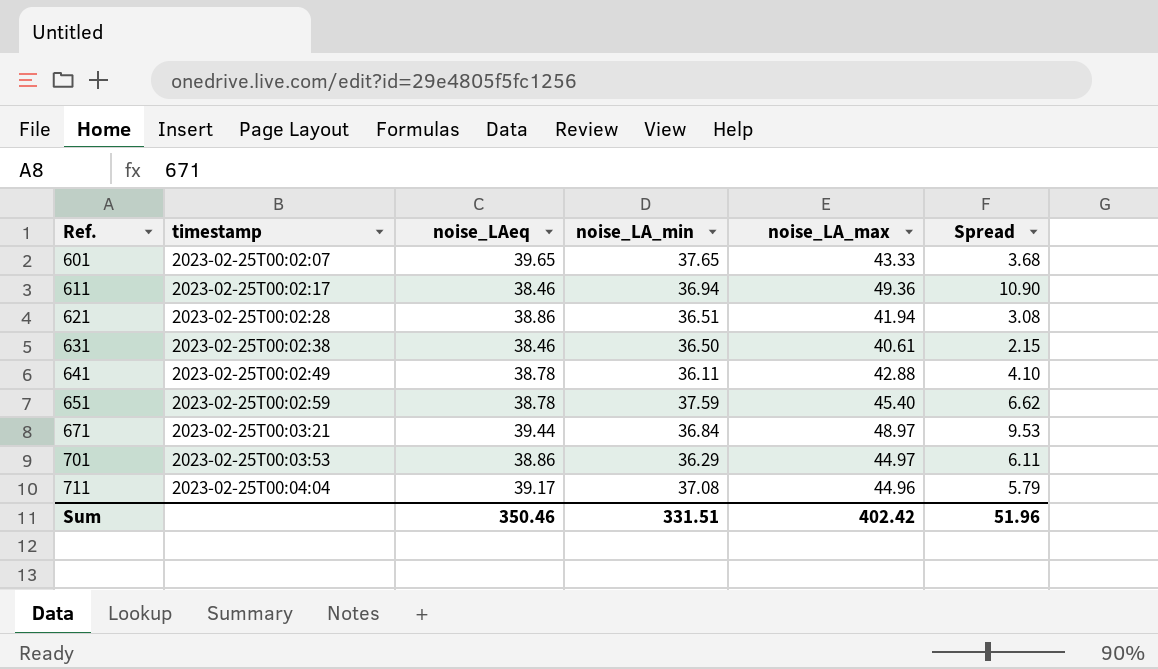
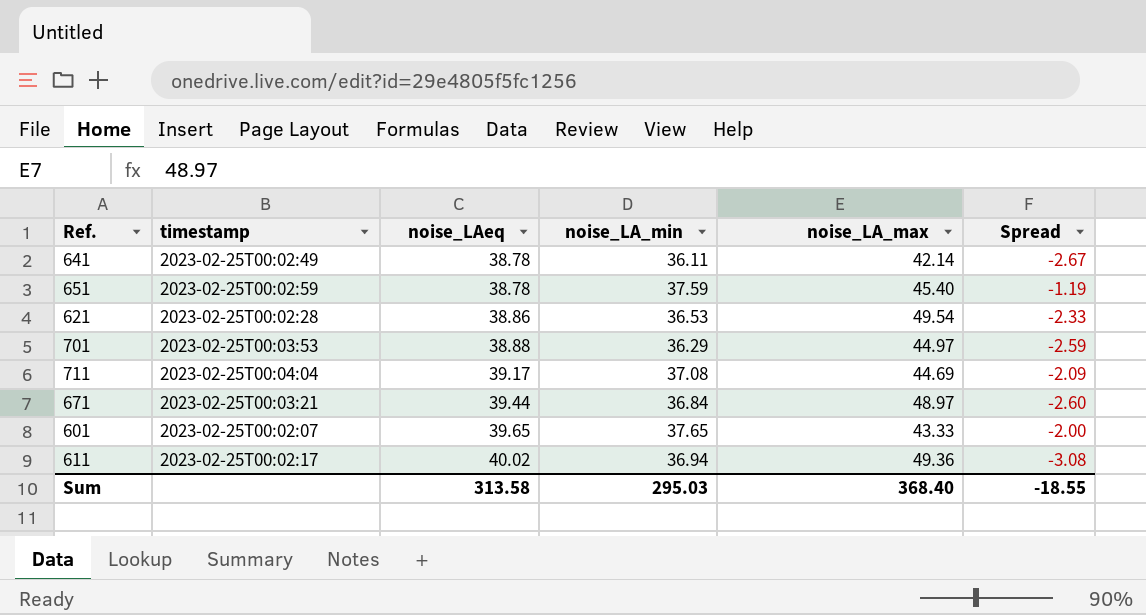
row order: Ref. ascending -> noise_LAeq ascending
column Spread | formula: [noise_LA_max] - [noise_LAeq] -> [noise_LA_min] - [noise_LAeq]
row 631: 2023-02-25T00:02:38 | 38.46 | 36.50 | 40.61 | 2.15 -> none
641 | noise_LA_max: 42.88 -> 42.14
621 | noise_LA_min: 36.51 -> 36.53
621 | noise_LA_max: 41.94 -> 49.54
701 | noise_LAeq: 38.86 -> 38.88
711 | noise_LA_max: 44.96 -> 44.69
611 | noise_LAeq: 38.46 -> 40.02
Sum | noise_LAeq: 350.46 -> 313.58
Sum | noise_LA_min: 331.51 -> 295.03
Sum | noise_LA_max: 402.42 -> 368.40
Sum | Spread: 51.96 -> -18.55

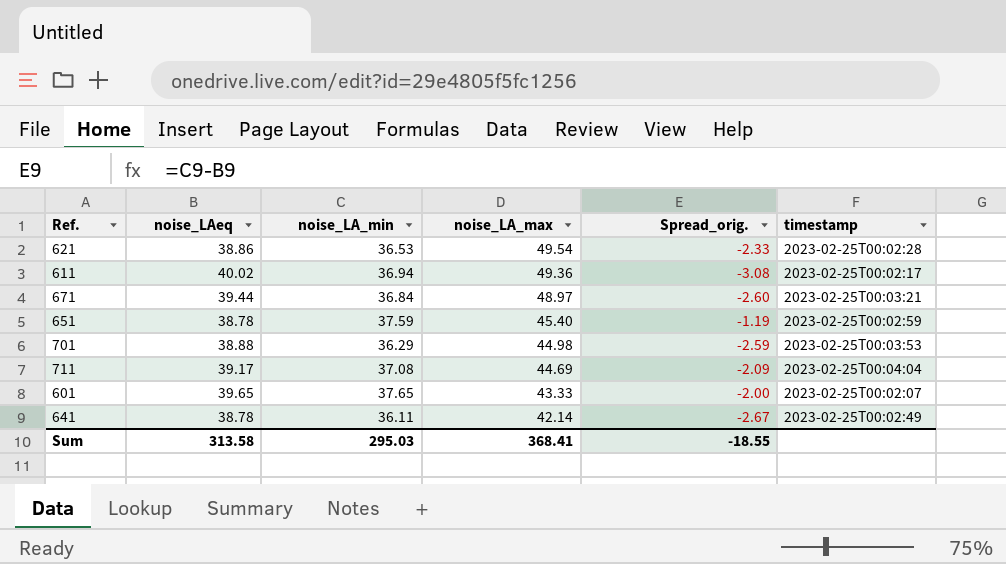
row order: noise_LAeq ascending -> noise_LA_max descending
column name: Spread -> Spread_orig.
column timestamp | position: 2 -> 6
701 | noise_LA_max: 44.97 -> 44.98
Sum | noise_LA_max: 368.40 -> 368.41

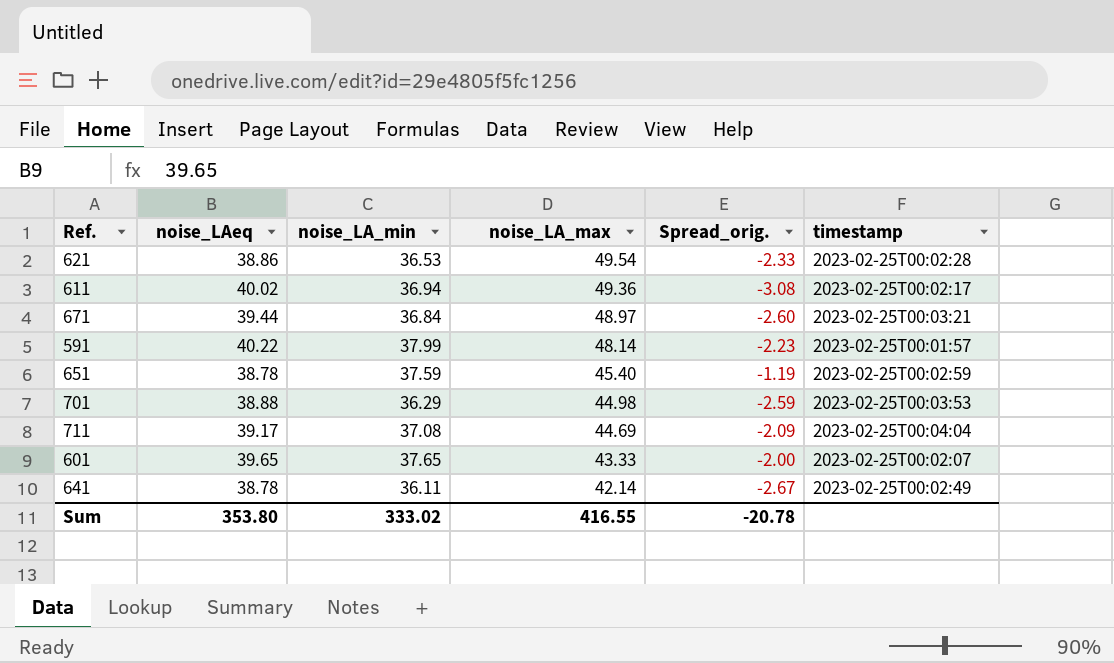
row 591: none -> 40.22 | 37.99 | 48.14 | -2.23 | 2023-02-25T00:01:57
Sum | noise_LAeq: 313.58 -> 353.80
Sum | noise_LA_min: 295.03 -> 333.02
Sum | noise_LA_max: 368.41 -> 416.55
Sum | Spread_orig.: -18.55 -> -20.78

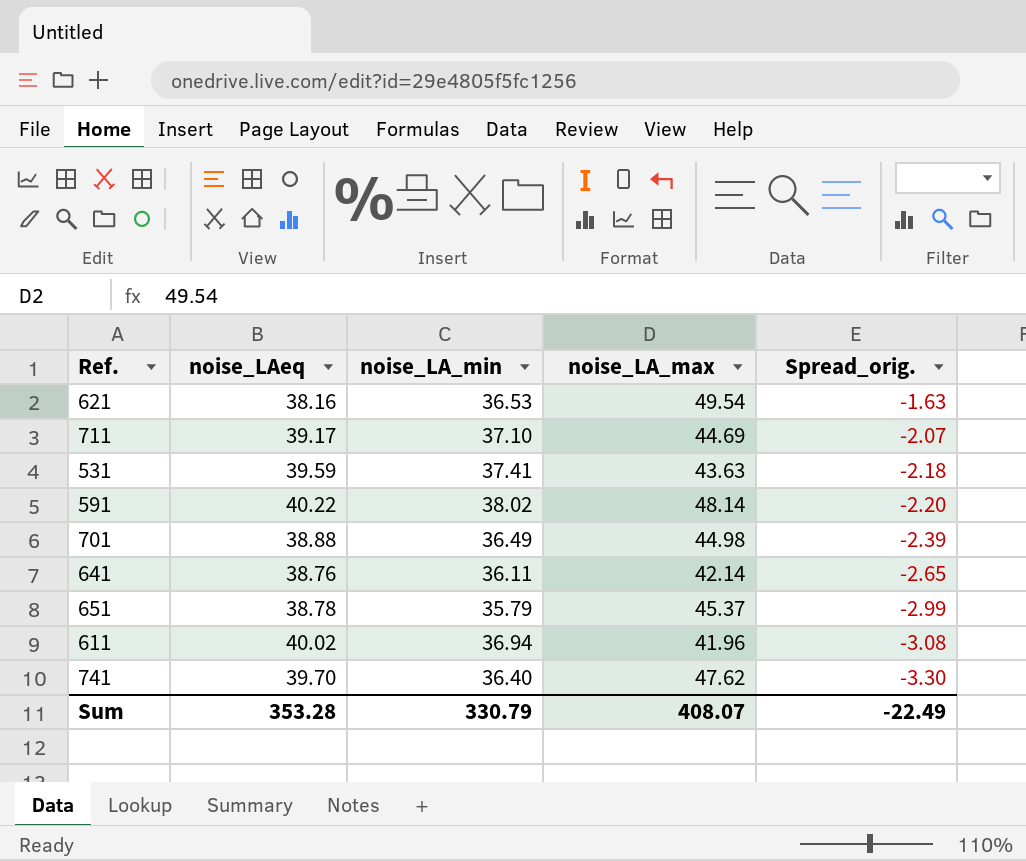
row order: noise_LA_max descending -> Spread_orig. descending
column timestamp | position: 6 -> none
row 671: 39.44 | 36.84 | 48.97 | -2.60 | 2023-02-25T00:03:21 -> none
row 601: 39.65 | 37.65 | 43.33 | -2.00 | 2023-02-25T00:02:07 -> none
621 | noise_LAeq: 38.86 -> 38.16
621 | Spread_orig.: -2.33 -> -1.63
711 | noise_LA_min: 37.08 -> 37.10
711 | Spread_orig.: -2.09 -> -2.07
row 531: none -> 39.59 | 37.41 | 43.63 | -2.18
591 | noise_LA_min: 37.99 -> 38.02
591 | Spread_orig.: -2.23 -> -2.20
701 | noise_LA_min: 36.29 -> 36.49
701 | Spread_orig.: -2.59 -> -2.39
641 | noise_LAeq: 38.78 -> 38.76
641 | Spread_orig.: -2.67 -> -2.65
651 | noise_LA_min: 37.59 -> 35.79
651 | noise_LA_max: 45.40 -> 45.37
651 | Spread_orig.: -1.19 -> -2.99
611 | noise_LA_max: 49.36 -> 41.96
row 741: none -> 39.70 | 36.40 | 47.62 | -3.30
Sum | noise_LAeq: 353.80 -> 353.28
Sum | noise_LA_min: 333.02 -> 330.79
Sum | noise_LA_max: 416.55 -> 408.07
Sum | Spread_orig.: -20.78 -> -22.49

